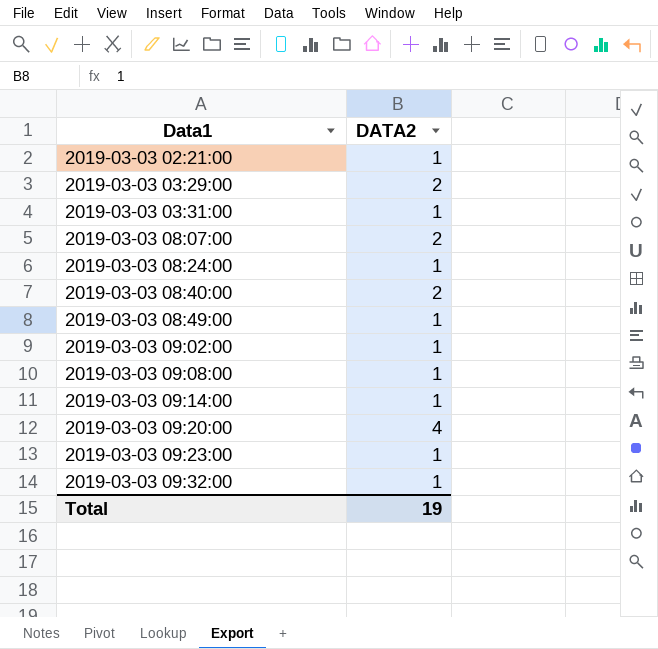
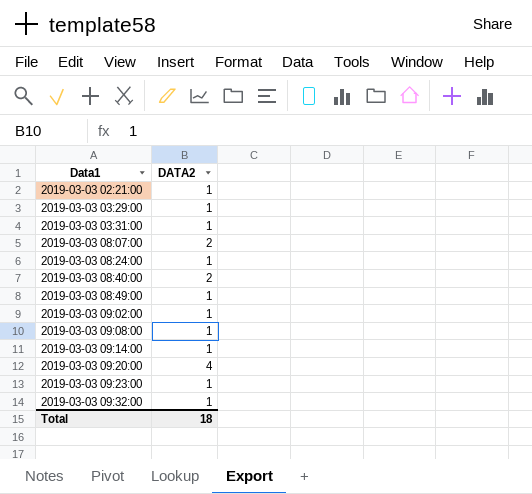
2019-03-03 03:29:00 | DATA2: 2 -> 1
Total | DATA2: 19 -> 18

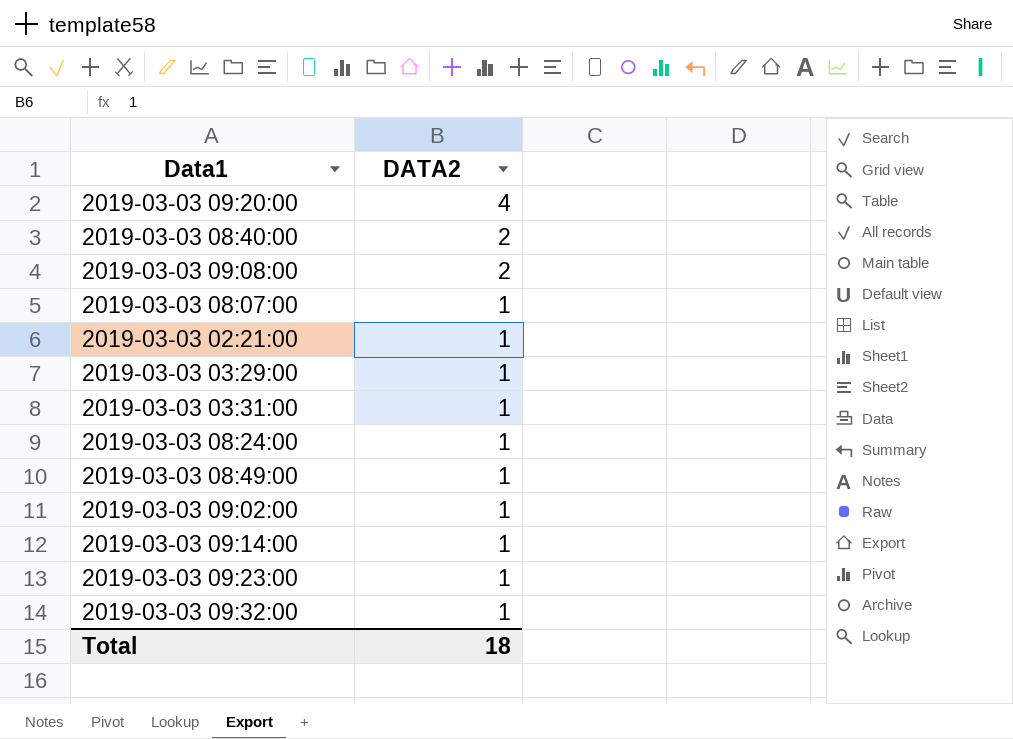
row order: Data1 ascending -> DATA2 descending
2019-03-03 09:08:00 | DATA2: 1 -> 2
2019-03-03 08:07:00 | DATA2: 2 -> 1

